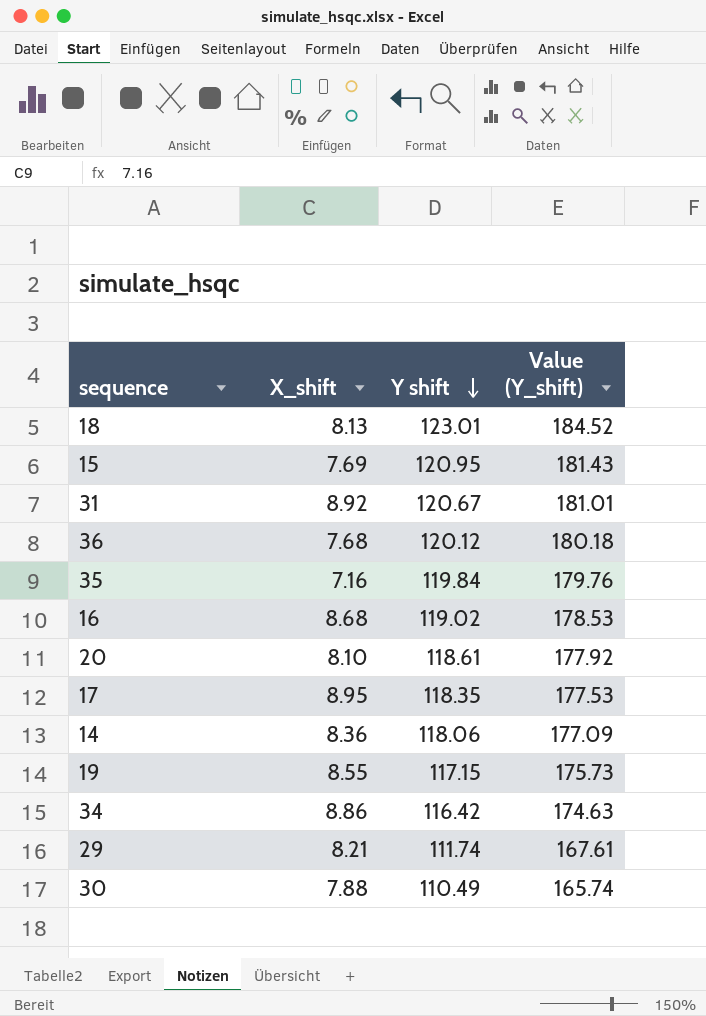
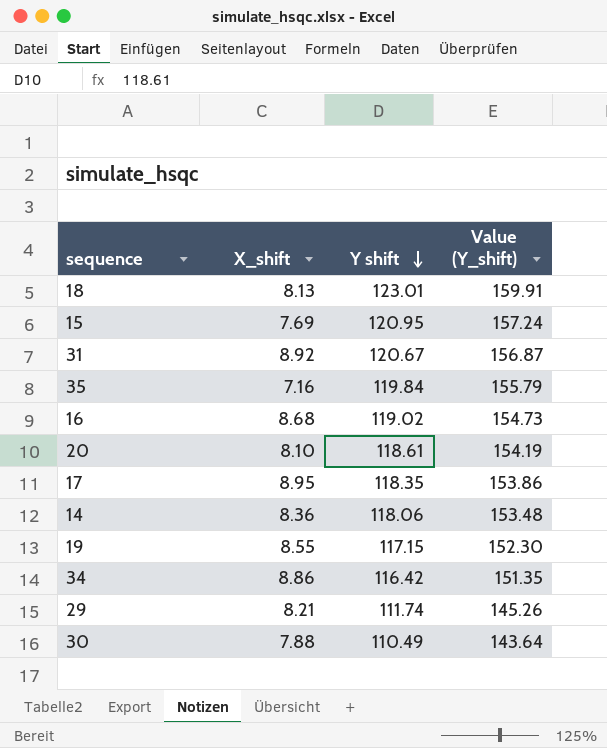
column Value (Y_shift) | formula: [Y shift] * 1.5 -> [Y shift] * 1.3
row 36: 7.68 | 120.12 | 180.18 -> none

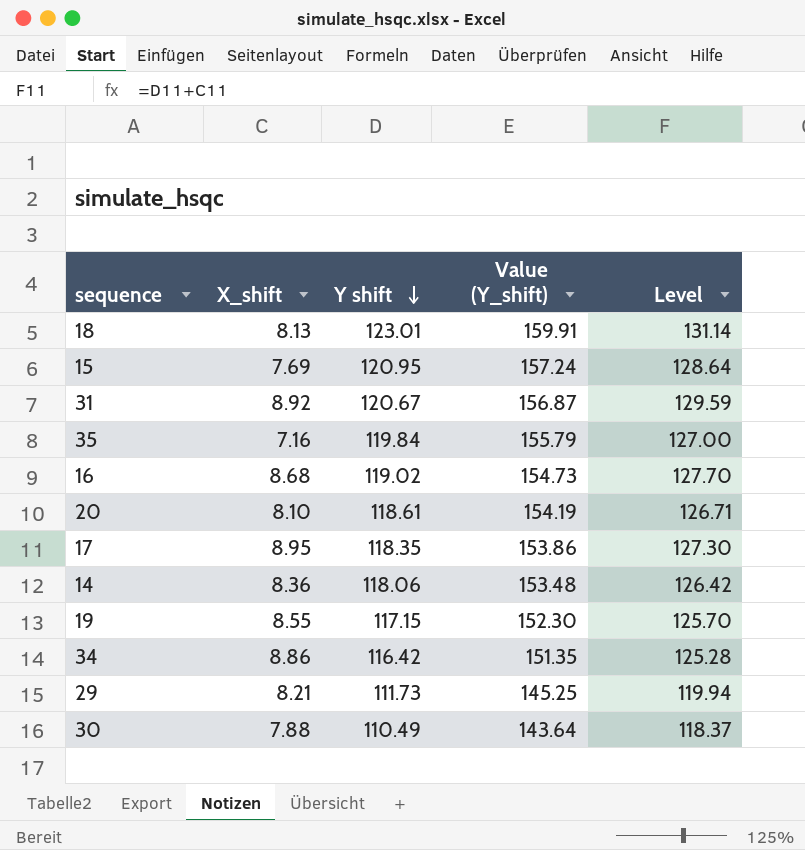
column Level | formula: none -> [X_shift] + [Y shift]
29 | Y shift: 111.74 -> 111.73
29 | Value (Y_shift): 145.26 -> 145.25

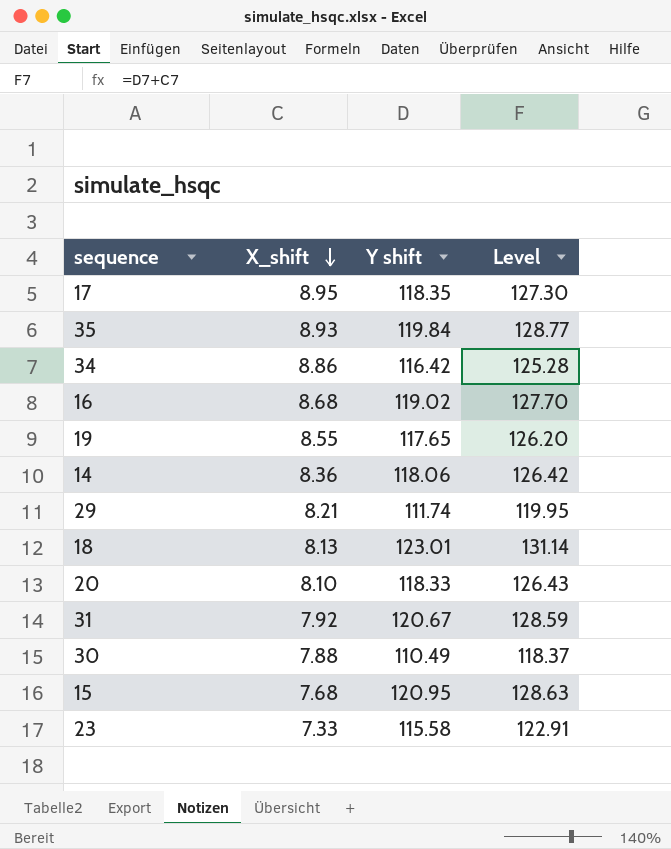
row order: Y shift descending -> X_shift descending
column Value (Y_shift) | formula: [Y shift] * 1.3 -> none
35 | X_shift: 7.16 -> 8.93
35 | Level: 127.00 -> 128.77
19 | Y shift: 117.15 -> 117.65
19 | Level: 125.70 -> 126.20
29 | Y shift: 111.73 -> 111.74
29 | Level: 119.94 -> 119.95
20 | Y shift: 118.61 -> 118.33
20 | Level: 126.71 -> 126.43
31 | X_shift: 8.92 -> 7.92
31 | Level: 129.59 -> 128.59
15 | X_shift: 7.69 -> 7.68
15 | Level: 128.64 -> 128.63
row 23: none -> 7.33 | 115.58 | 122.91

